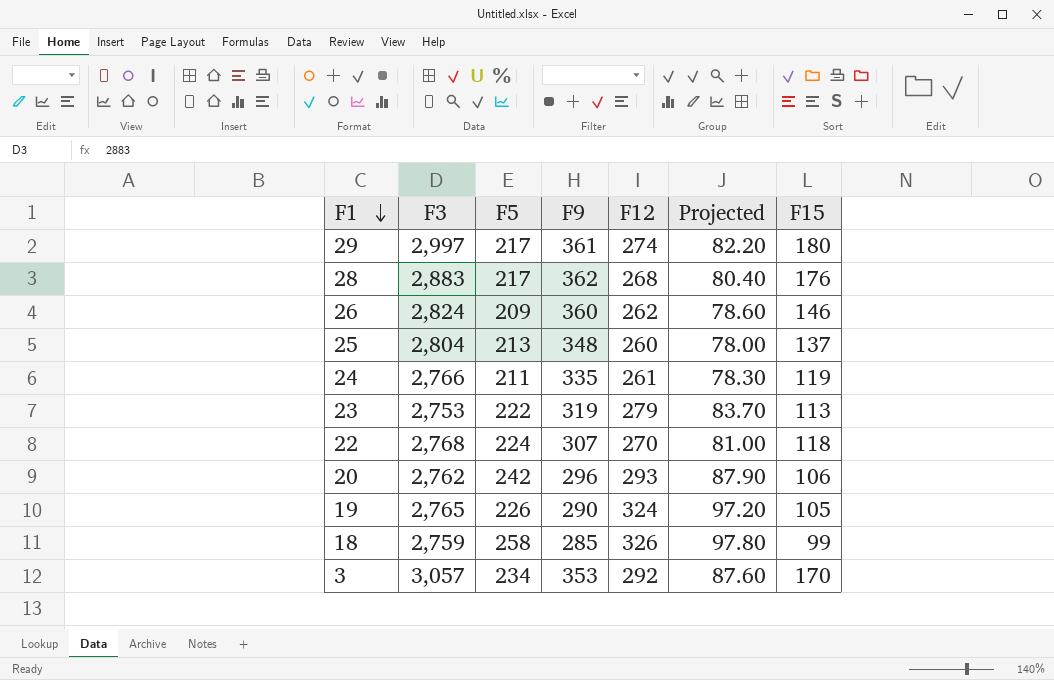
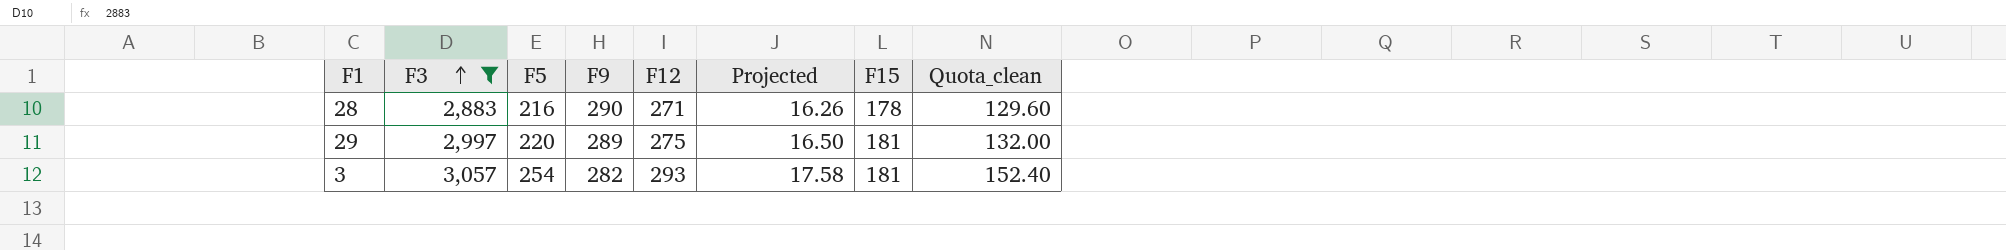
filter: none -> F3 >= 2,883
row order: F1 descending -> F3 ascending
column Projected | formula: [F12] * 0.3 -> [F12] * 0.06
column Quota_clean | formula: none -> [F5] * 0.6
28 | F5: 217 -> 216
28 | F9: 362 -> 290
28 | F12: 268 -> 271
28 | F15: 176 -> 178
29 | F5: 217 -> 220
29 | F9: 361 -> 289
29 | F12: 274 -> 275
29 | F15: 180 -> 181
3 | F5: 234 -> 254
3 | F9: 353 -> 282
3 | F12: 292 -> 293
3 | F15: 170 -> 181

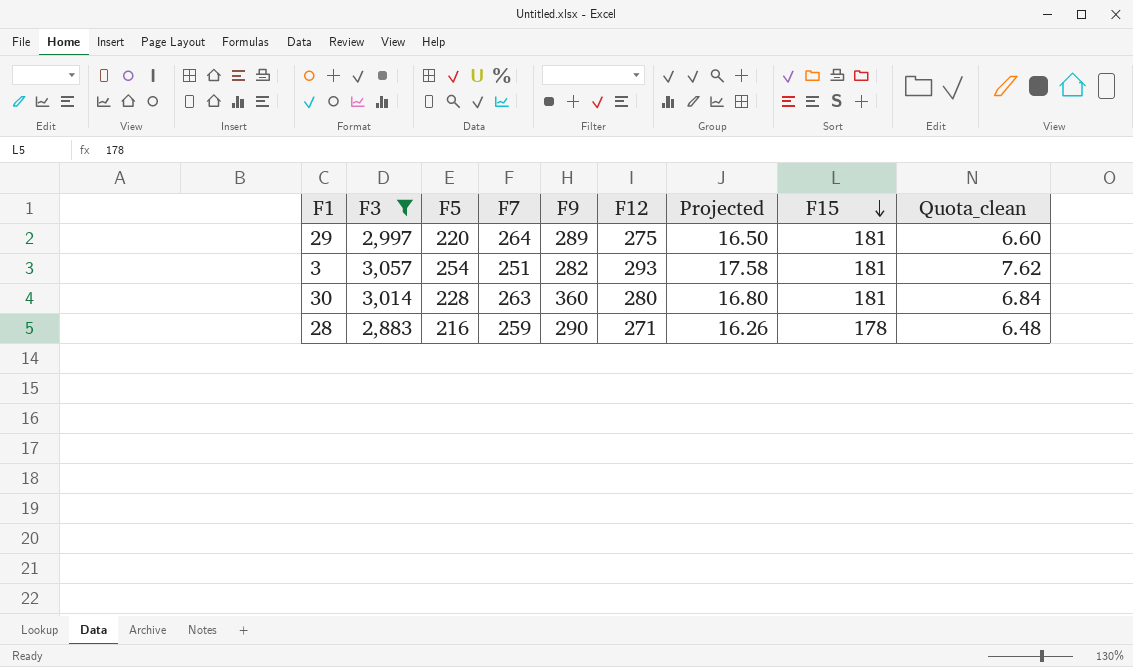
row order: F3 ascending -> F15 descending
column F7 | position: none -> 4
column Quota_clean | formula: [F5] * 0.6 -> [F5] * 0.03
row 30: none -> 3,014 | 228 | 263 | 360 | 280 | 16.80 | 181 | 6.84

